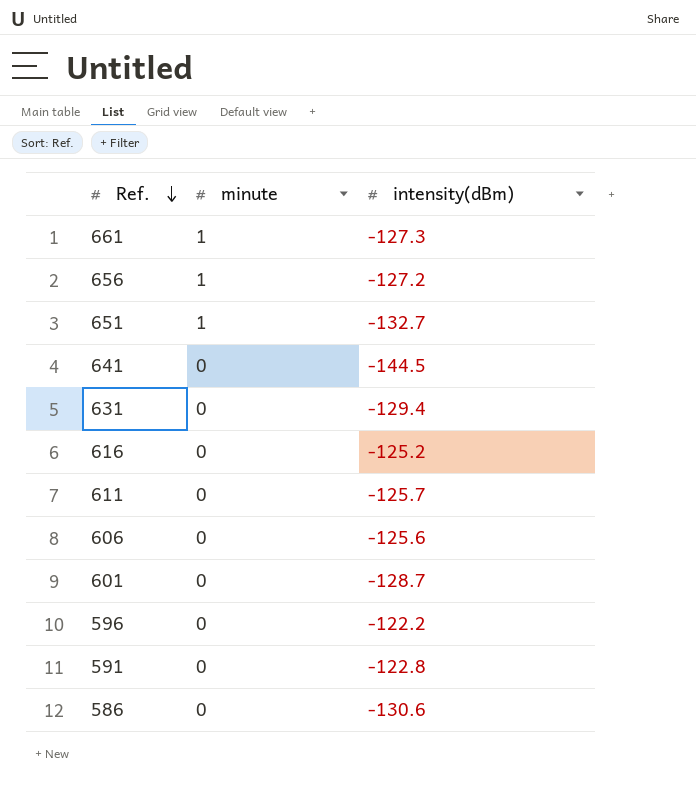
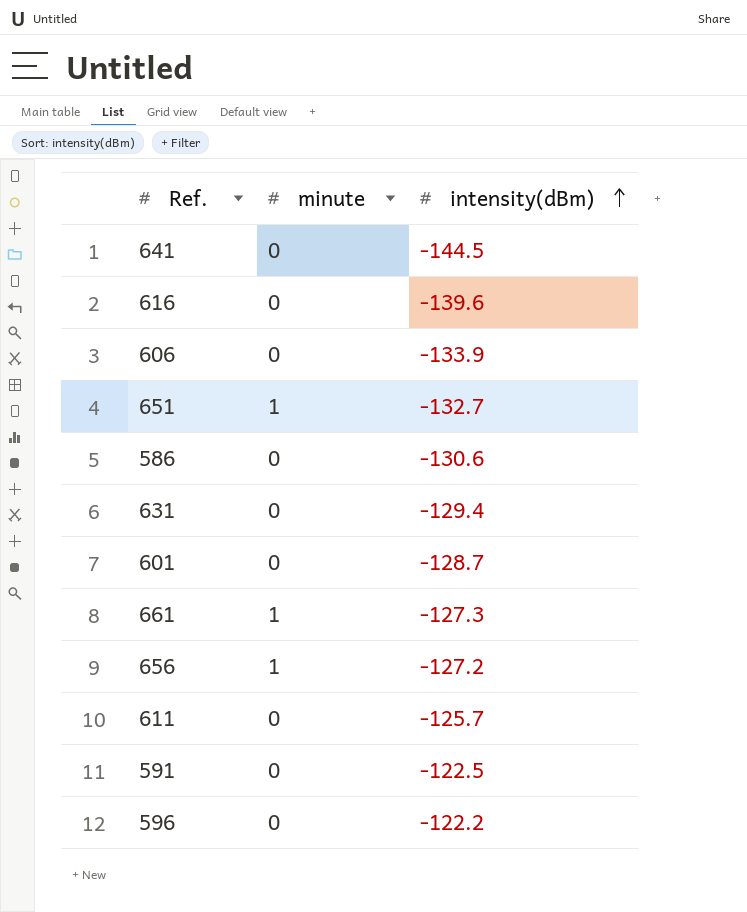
row order: Ref. descending -> intensity(dBm) ascending
616 | intensity(dBm): -125.2 -> -139.6
606 | intensity(dBm): -125.6 -> -133.9
591 | intensity(dBm): -122.8 -> -122.5

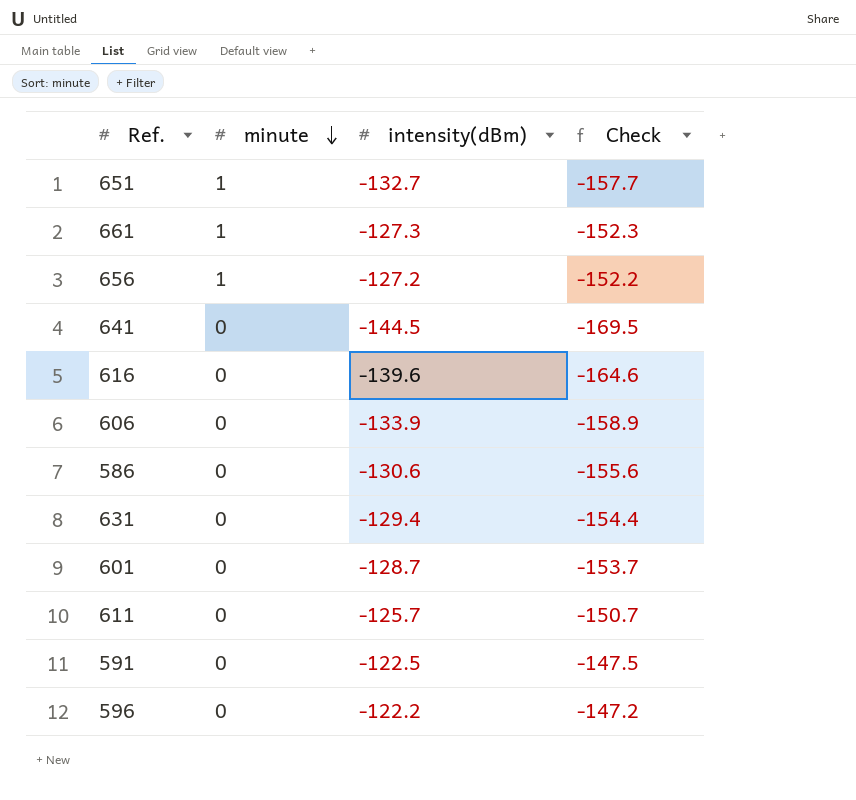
row order: intensity(dBm) ascending -> minute descending
column Check | formula: none -> [intensity(dBm)] - 25

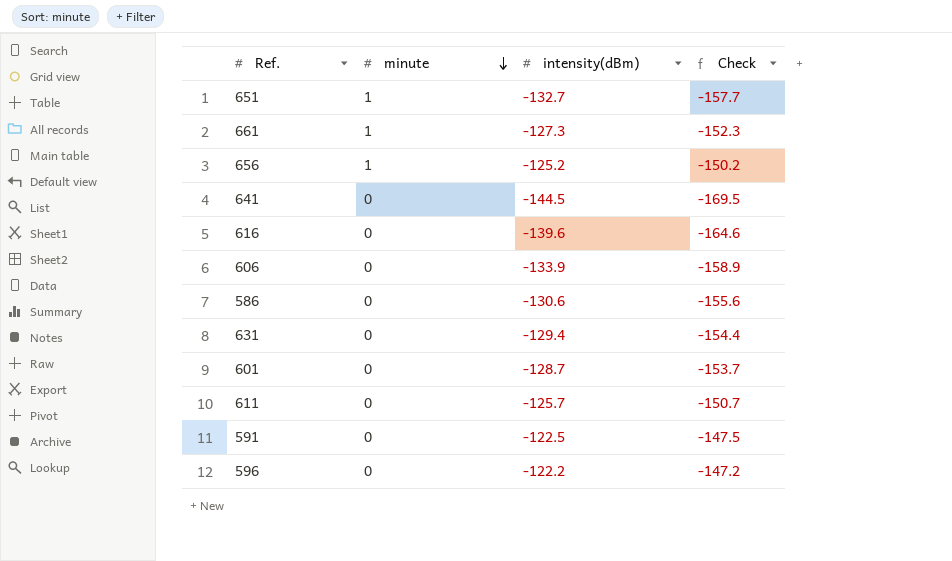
656 | intensity(dBm): -127.2 -> -125.2
656 | Check: -152.2 -> -150.2

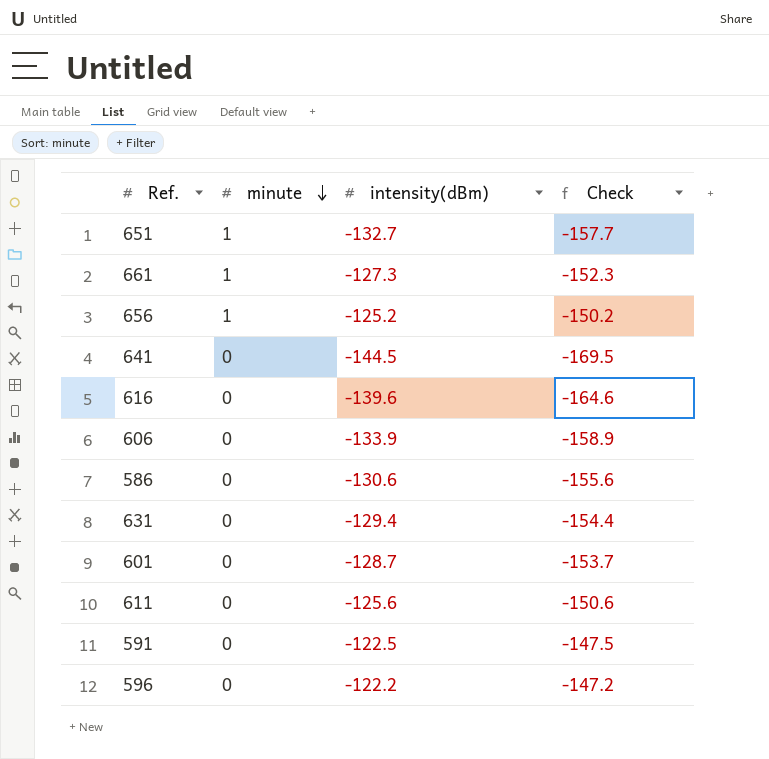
611 | intensity(dBm): -125.7 -> -125.6
611 | Check: -150.7 -> -150.6

